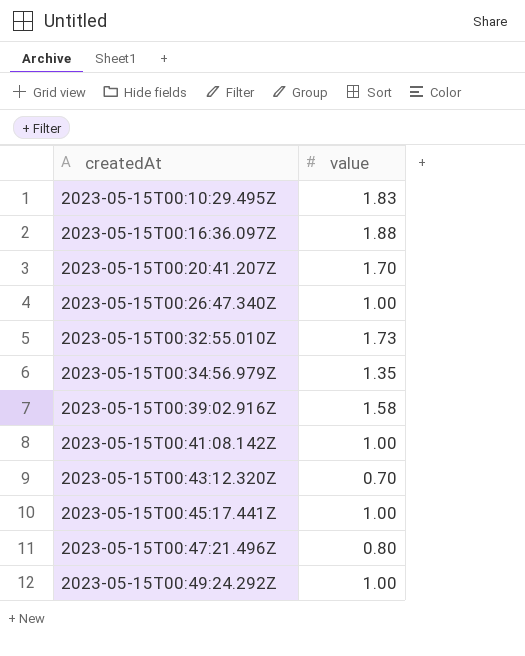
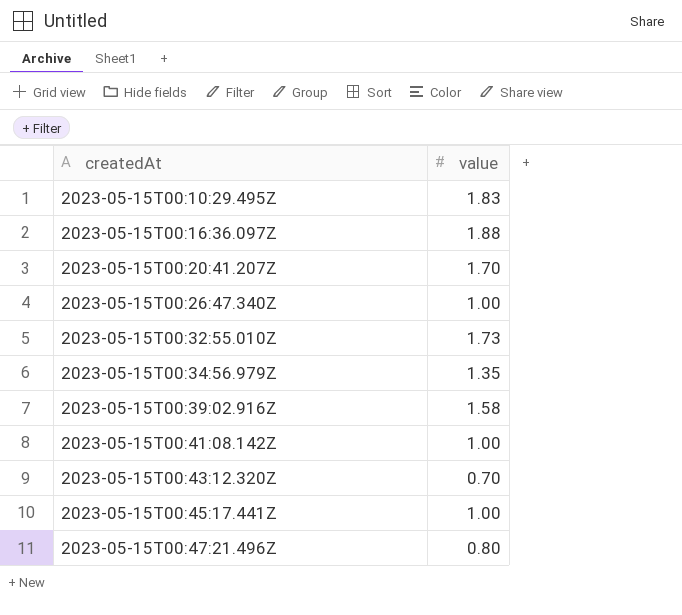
row 2023-05-15T00:49:24.292Z: 1.00 -> none

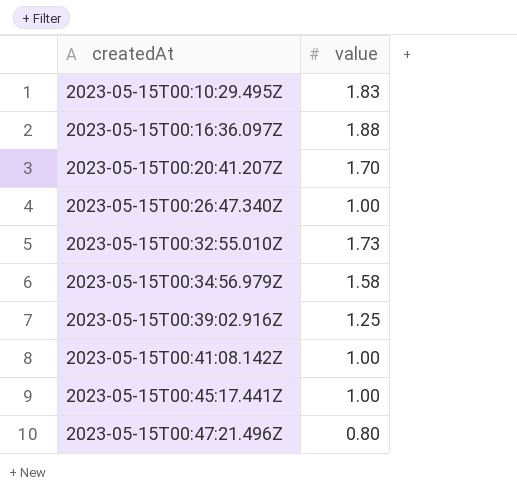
row 2023-05-15T00:43:12.320Z: 0.70 -> none
2023-05-15T00:34:56.979Z | value: 1.35 -> 1.58
2023-05-15T00:39:02.916Z | value: 1.58 -> 1.25

